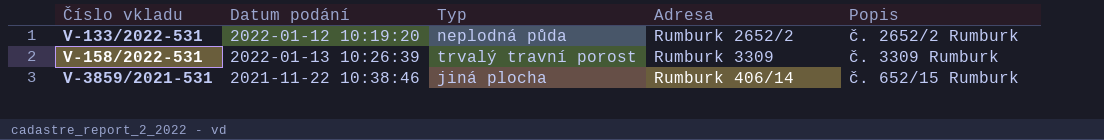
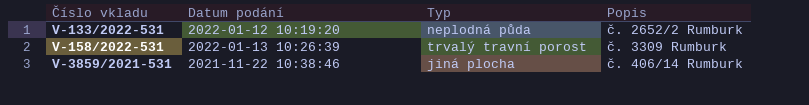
column Adresa | position: 4 -> none
V-3859/2021-531 | Popis: č. 652/15 Rumburk -> č. 406/14 Rumburk

